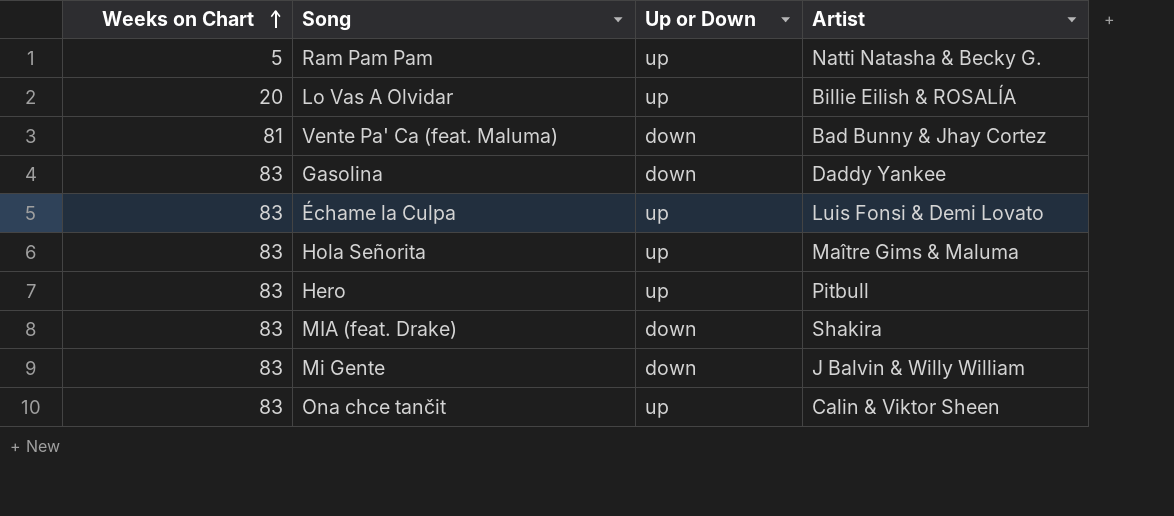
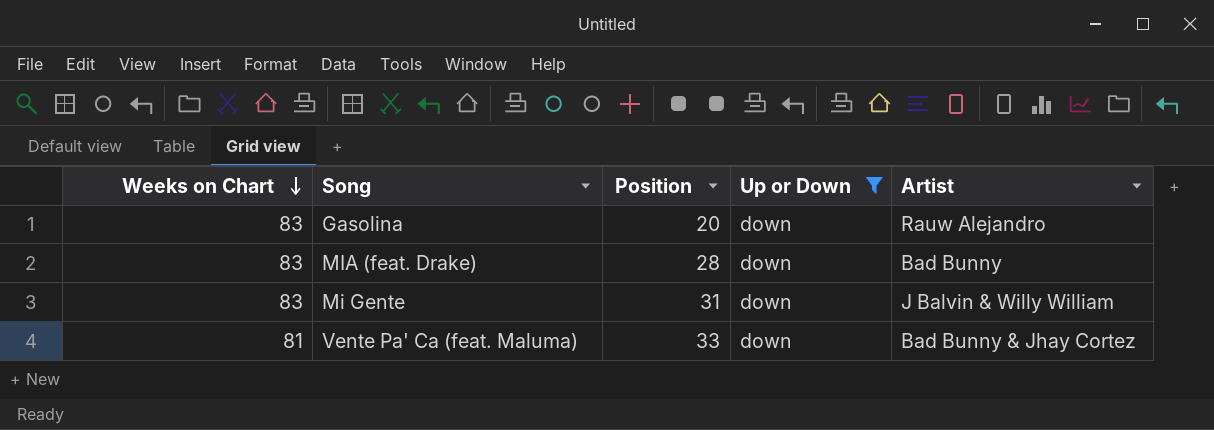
filter: none -> Up or Down = down
row order: Weeks on Chart ascending -> Weeks on Chart descending
column Position | position: none -> 3
Gasolina | Artist: Daddy Yankee -> Rauw Alejandro
MIA (feat. Drake) | Artist: Shakira -> Bad Bunny

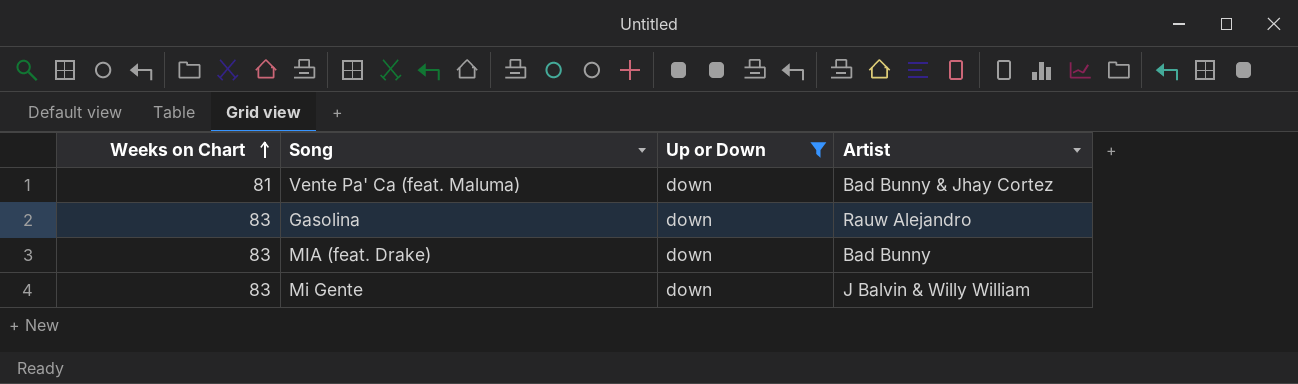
row order: Weeks on Chart descending -> Weeks on Chart ascending
column Position | position: 3 -> none

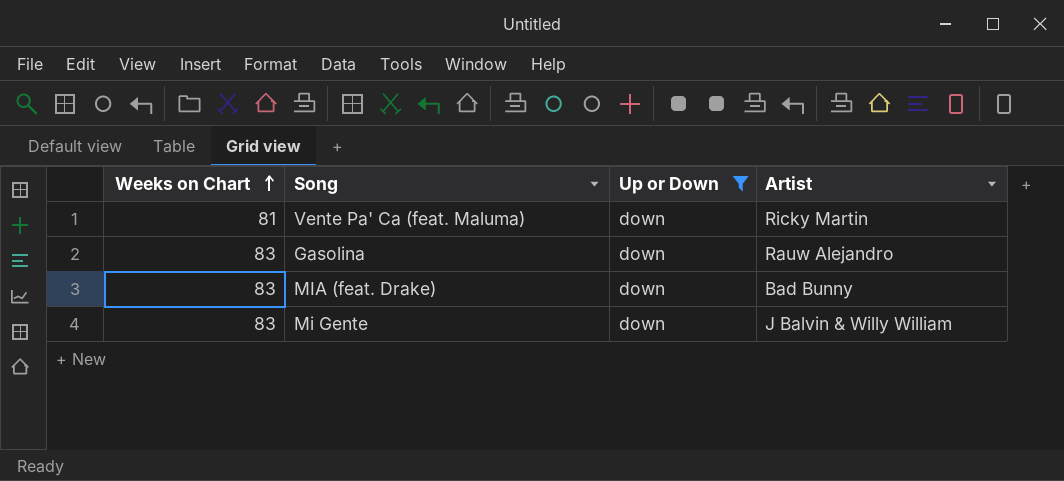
Vente Pa' Ca (feat. Maluma) | Artist: Bad Bunny & Jhay Cortez -> Ricky Martin

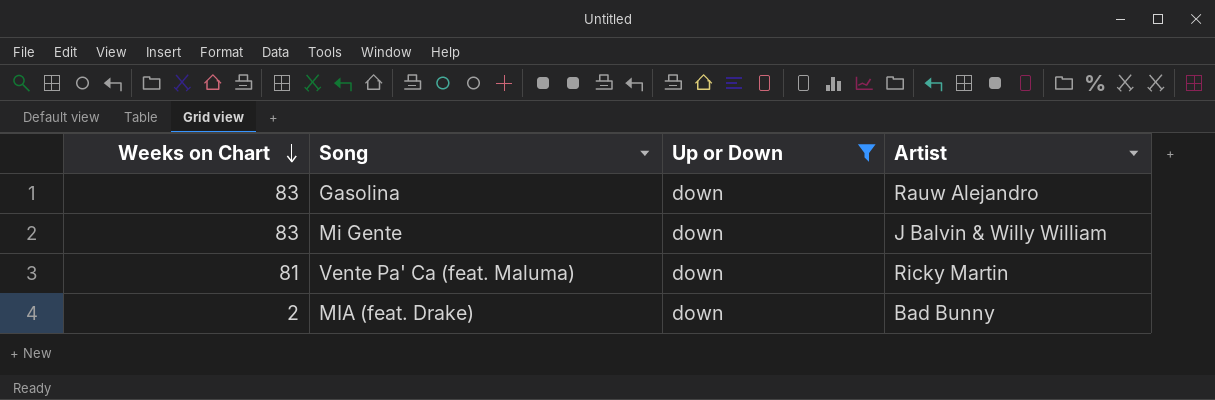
row order: Weeks on Chart ascending -> Weeks on Chart descending
MIA (feat. Drake) | Weeks on Chart: 83 -> 2

